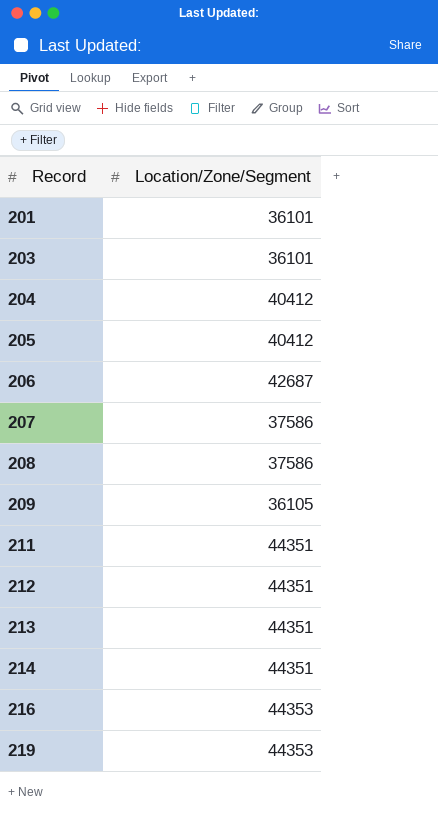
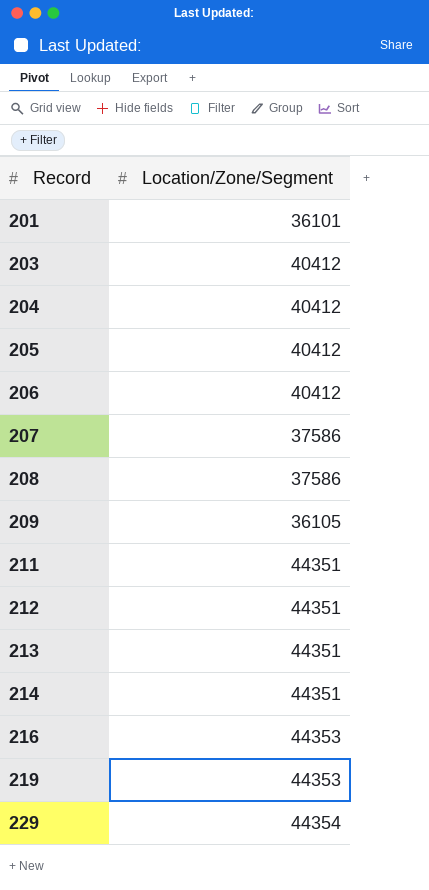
203 | Location/Zone/Segment: 36101 -> 40412
206 | Location/Zone/Segment: 42687 -> 40412
row 229: none -> 44354

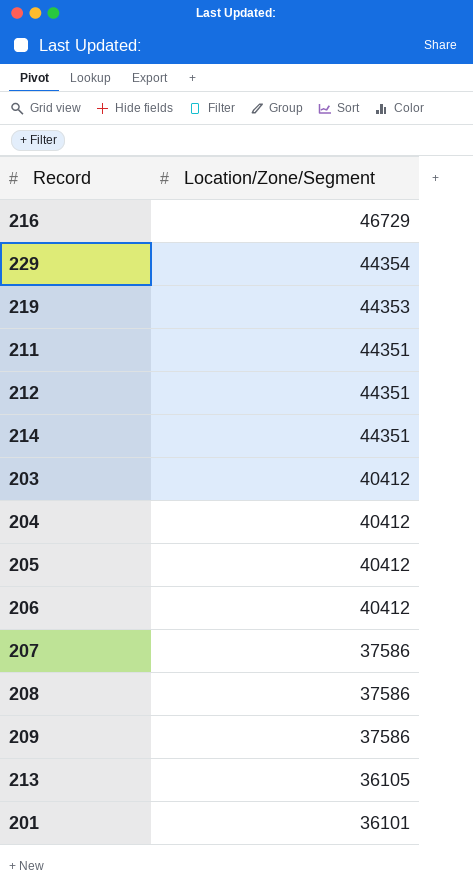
row order: Record ascending -> Location/Zone/Segment descending
216 | Location/Zone/Segment: 44353 -> 46729
209 | Location/Zone/Segment: 36105 -> 37586
213 | Location/Zone/Segment: 44351 -> 36105

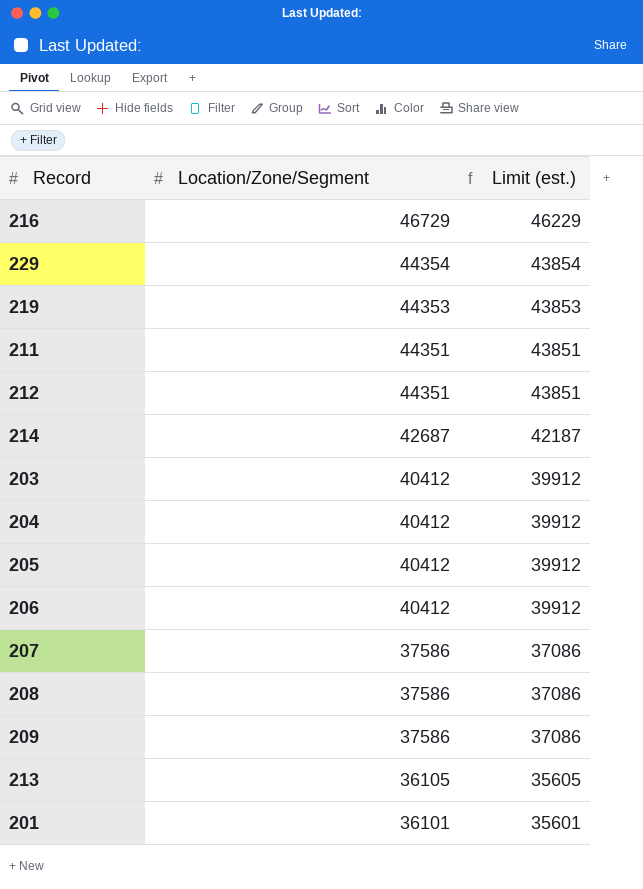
column Limit (est.) | formula: none -> [Location/Zone/Segment] - 500
214 | Location/Zone/Segment: 44351 -> 42687

